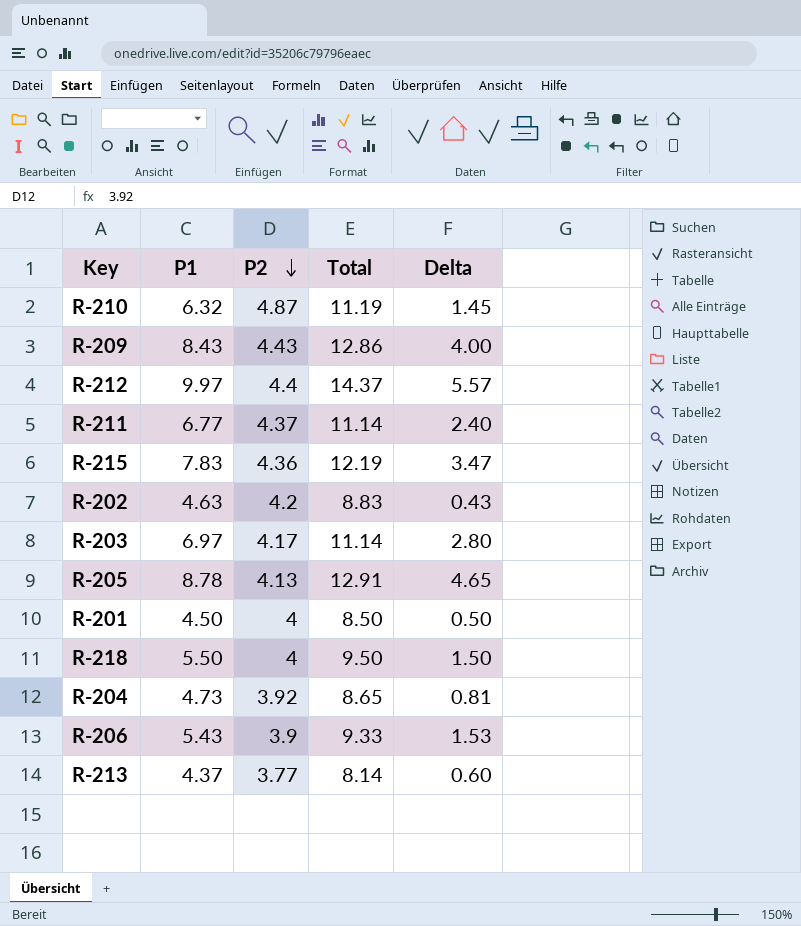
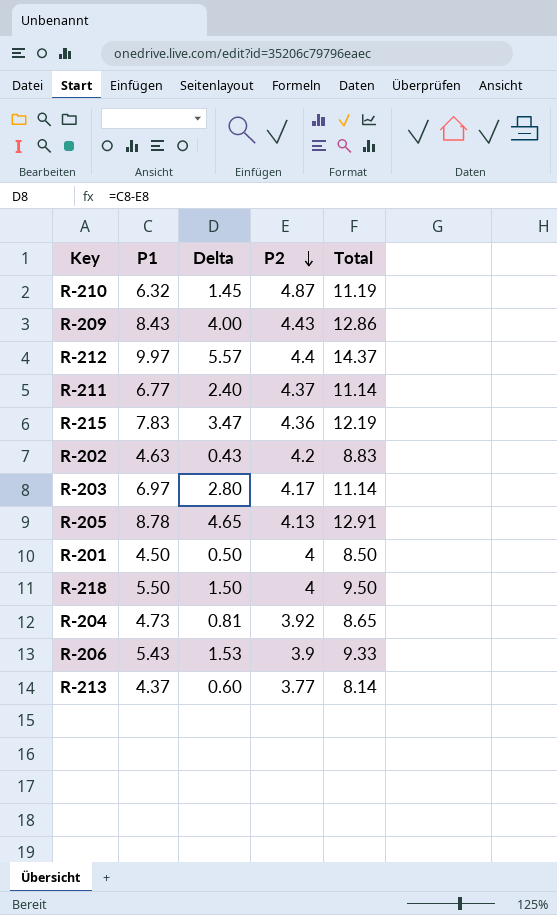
column Delta | position: 5 -> 3

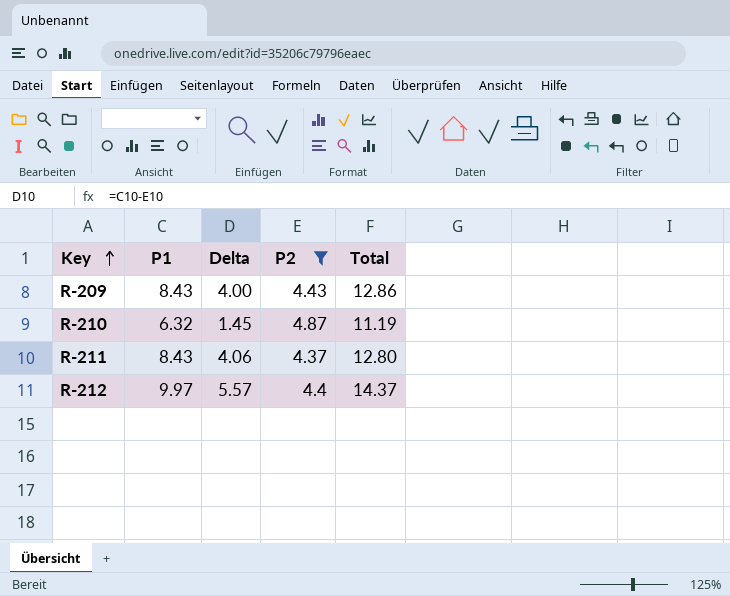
filter: none -> P2 >= 4.37
row order: P2 descending -> Key ascending
R-211 | P1: 6.77 -> 8.43
R-211 | Delta: 2.40 -> 4.06
R-211 | Total: 11.14 -> 12.80

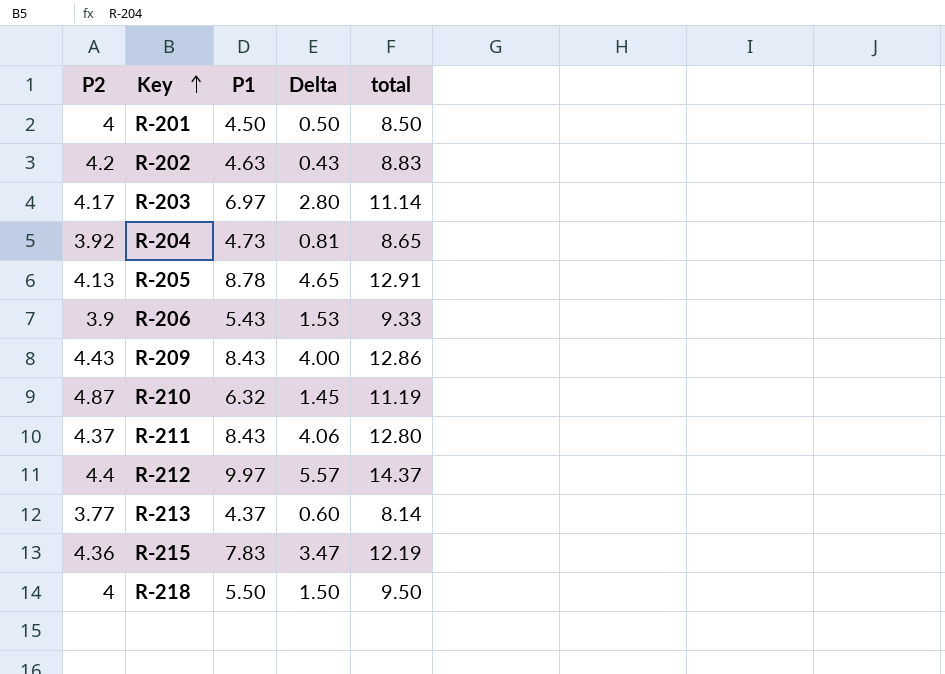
filter: P2 >= 4.37 -> none
column P2 | position: 4 -> 1
column name: Total -> total

